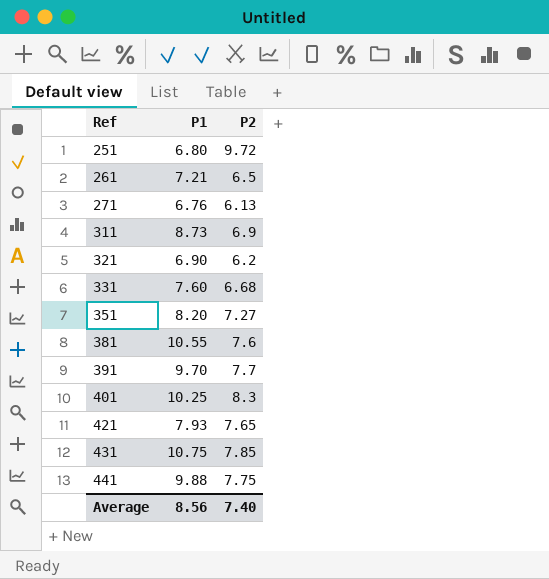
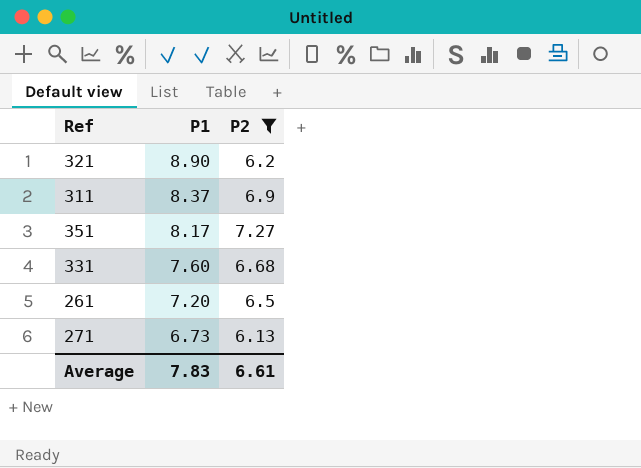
filter: none -> P2 <= 7.27
row order: Ref ascending -> P1 descending
321 | P1: 6.90 -> 8.90
311 | P1: 8.73 -> 8.37
351 | P1: 8.20 -> 8.17
261 | P1: 7.21 -> 7.20
271 | P1: 6.76 -> 6.73
Average | P1: 8.56 -> 7.83
Average | P2: 7.40 -> 6.61

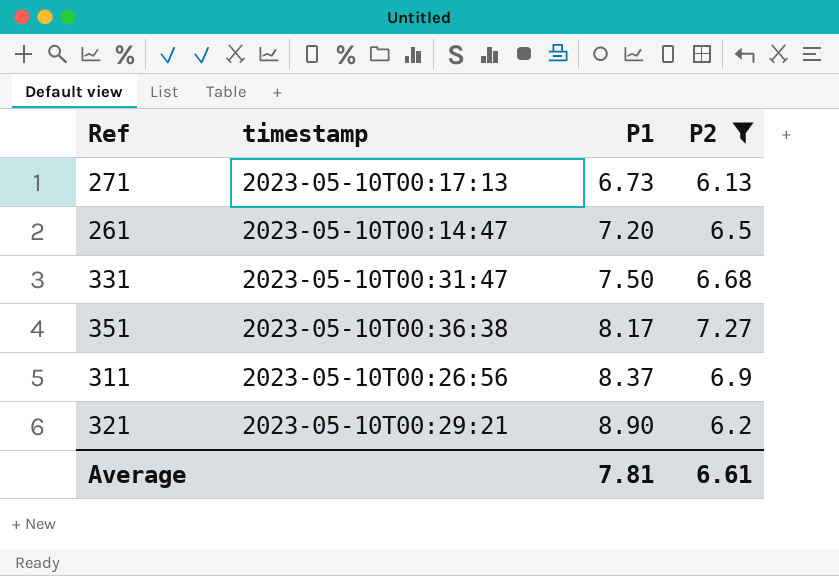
row order: P1 descending -> P1 ascending
column timestamp | position: none -> 2
331 | P1: 7.60 -> 7.50
Average | P1: 7.83 -> 7.81

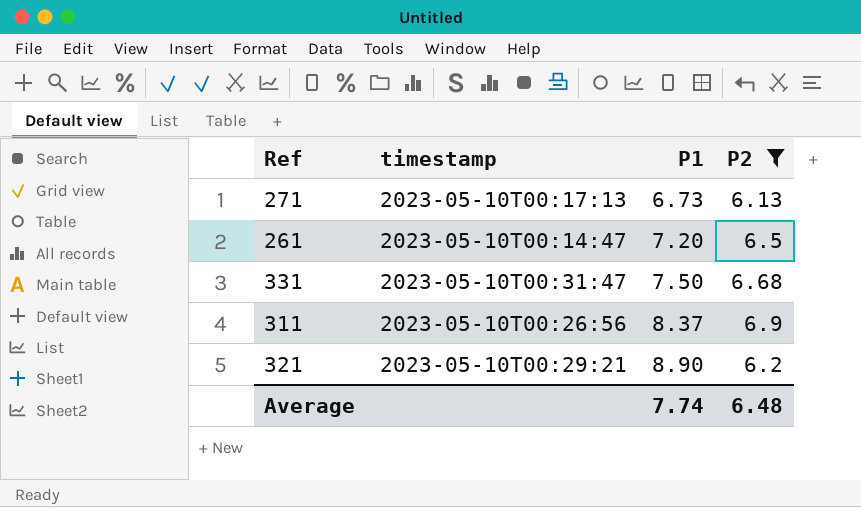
row 351: 2023-05-10T00:36:38 | 8.17 | 7.27 -> none
Average | P1: 7.81 -> 7.74
Average | P2: 6.61 -> 6.48

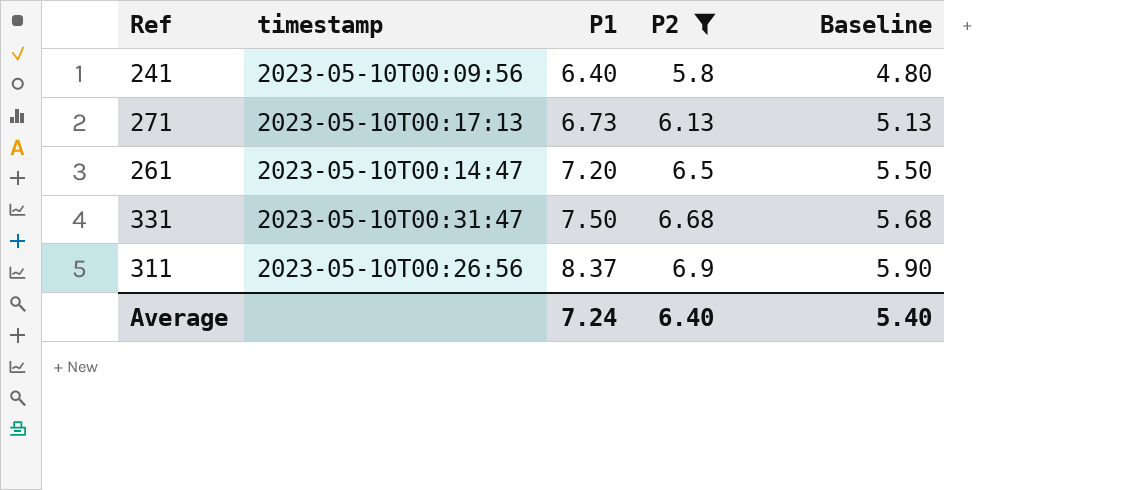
column Baseline | formula: none -> [P2] - 1
row 321: 2023-05-10T00:29:21 | 8.90 | 6.2 -> none
row 241: none -> 2023-05-10T00:09:56 | 6.40 | 5.8 | 4.80
Average | P1: 7.74 -> 7.24
Average | P2: 6.48 -> 6.40

